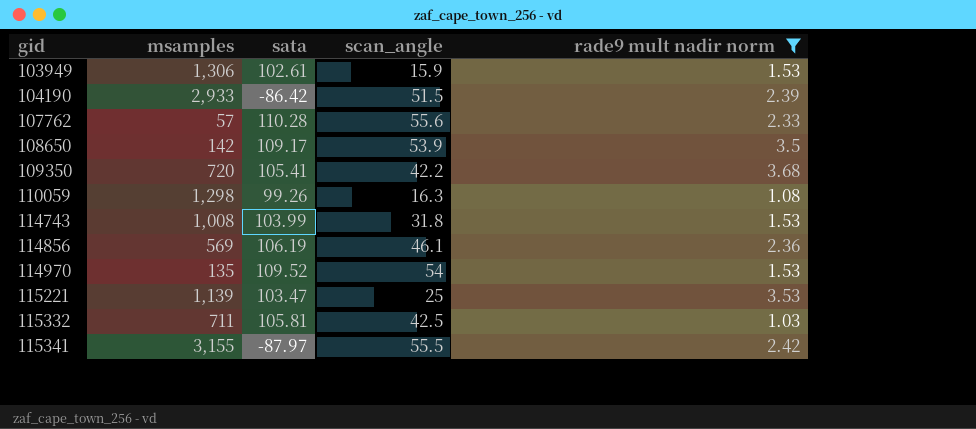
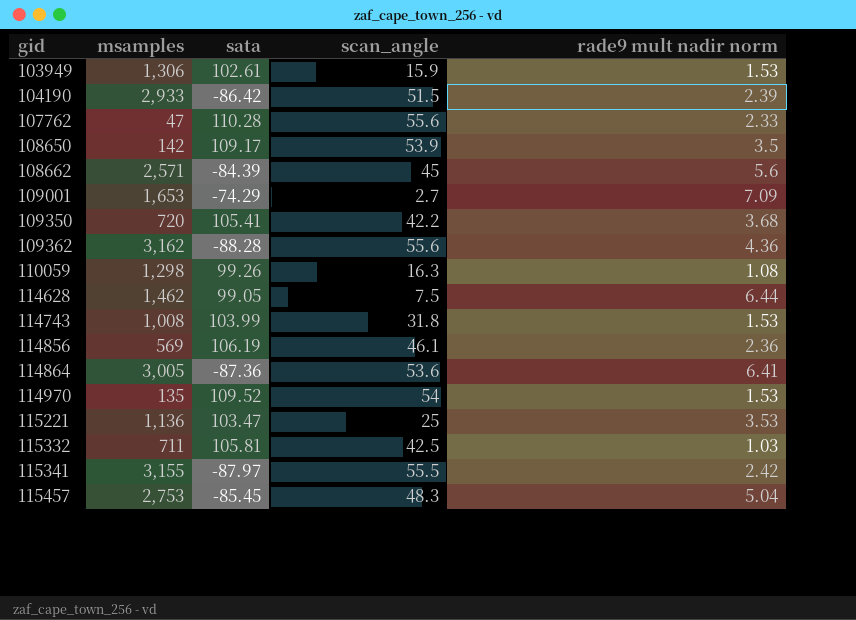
filter: rade9 mult nadir norm <= 3.68 -> none
107762 | msamples: 57 -> 47
115221 | msamples: 1,139 -> 1,136

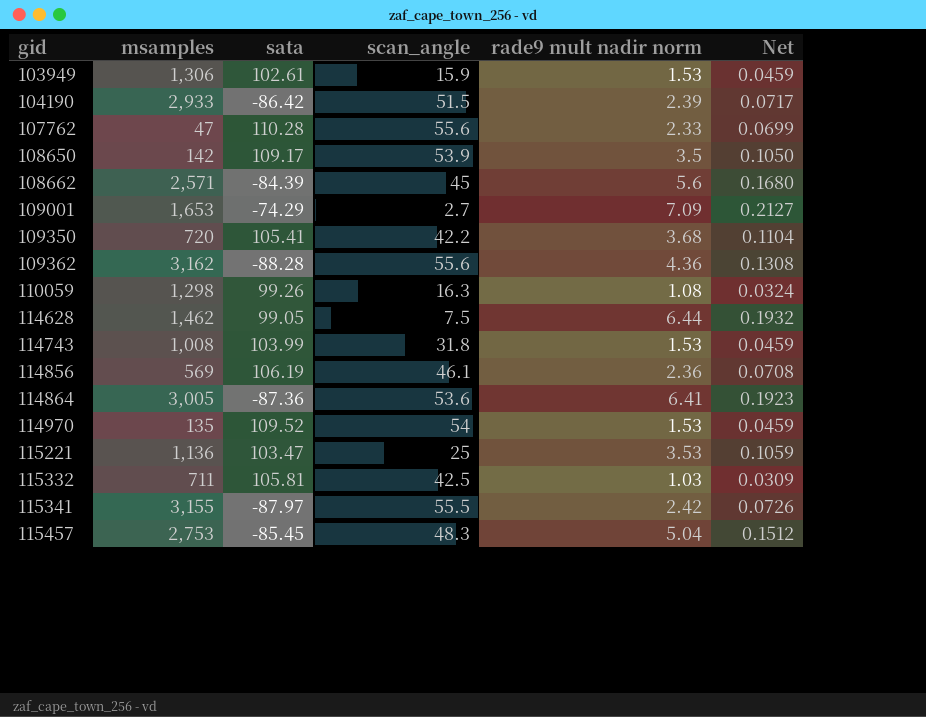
column Net | formula: none -> [rade9 mult nadir norm] * 0.03

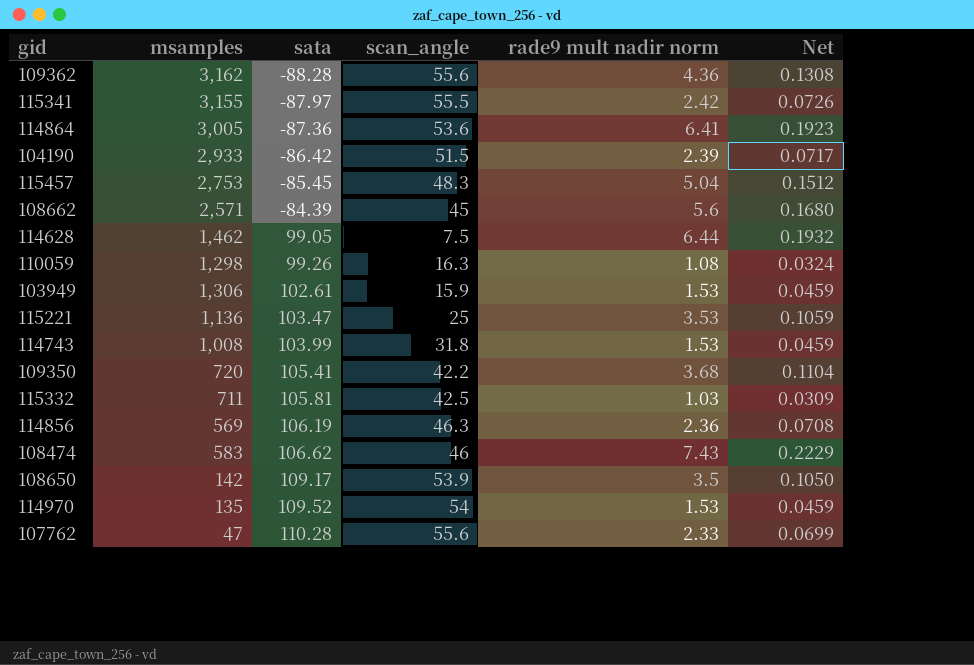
row order: gid ascending -> sata ascending
row 109001: 1,653 | -74.29 | 2.7 | 7.09 | 0.2127 -> none
114856 | scan_angle: 46.1 -> 46.3
row 108474: none -> 583 | 106.62 | 46 | 7.43 | 0.2229

